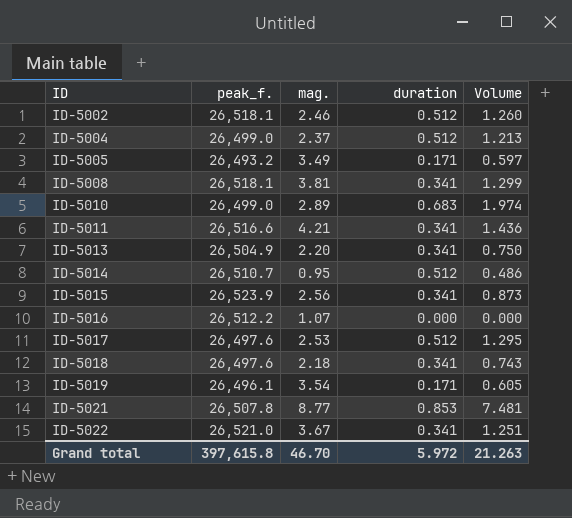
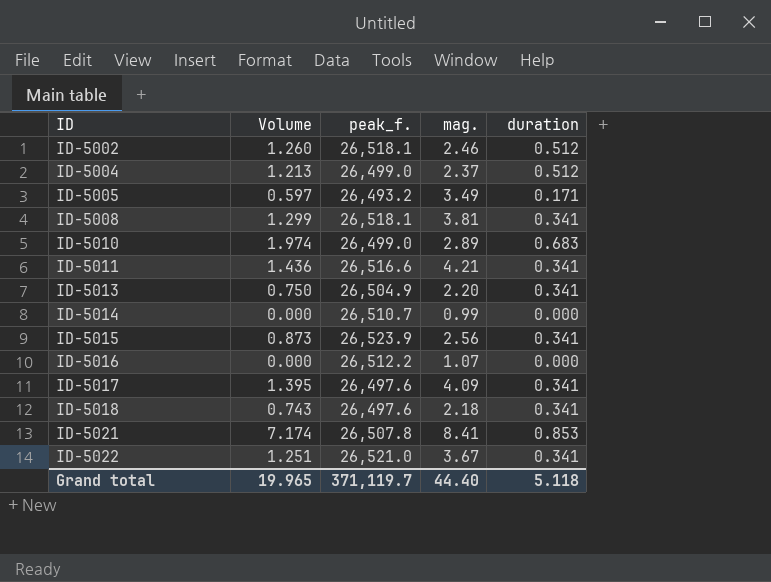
column Volume | position: 5 -> 2
row ID-5019: 26,496.1 | 3.54 | 0.171 | 0.605 -> none
ID-5014 | Volume: 0.486 -> 0.000
ID-5014 | mag.: 0.95 -> 0.99
ID-5014 | duration: 0.512 -> 0.000
ID-5017 | Volume: 1.295 -> 1.395
ID-5017 | mag.: 2.53 -> 4.09
ID-5017 | duration: 0.512 -> 0.341
ID-5021 | Volume: 7.481 -> 7.174
ID-5021 | mag.: 8.77 -> 8.41
Grand total | Volume: 21.263 -> 19.965
Grand total | peak_f.: 397,615.8 -> 371,119.7
Grand total | mag.: 46.70 -> 44.40
Grand total | duration: 5.972 -> 5.118

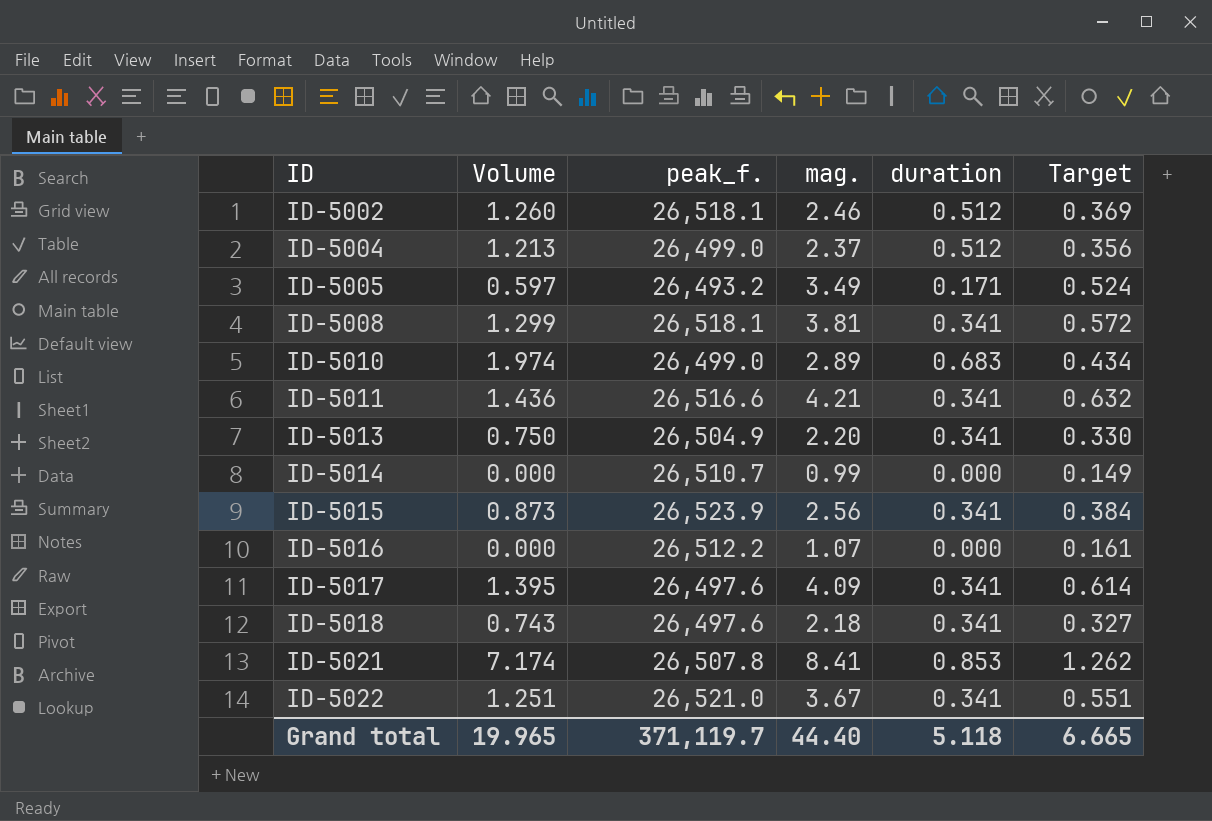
column Target | formula: none -> [mag.] * 0.15

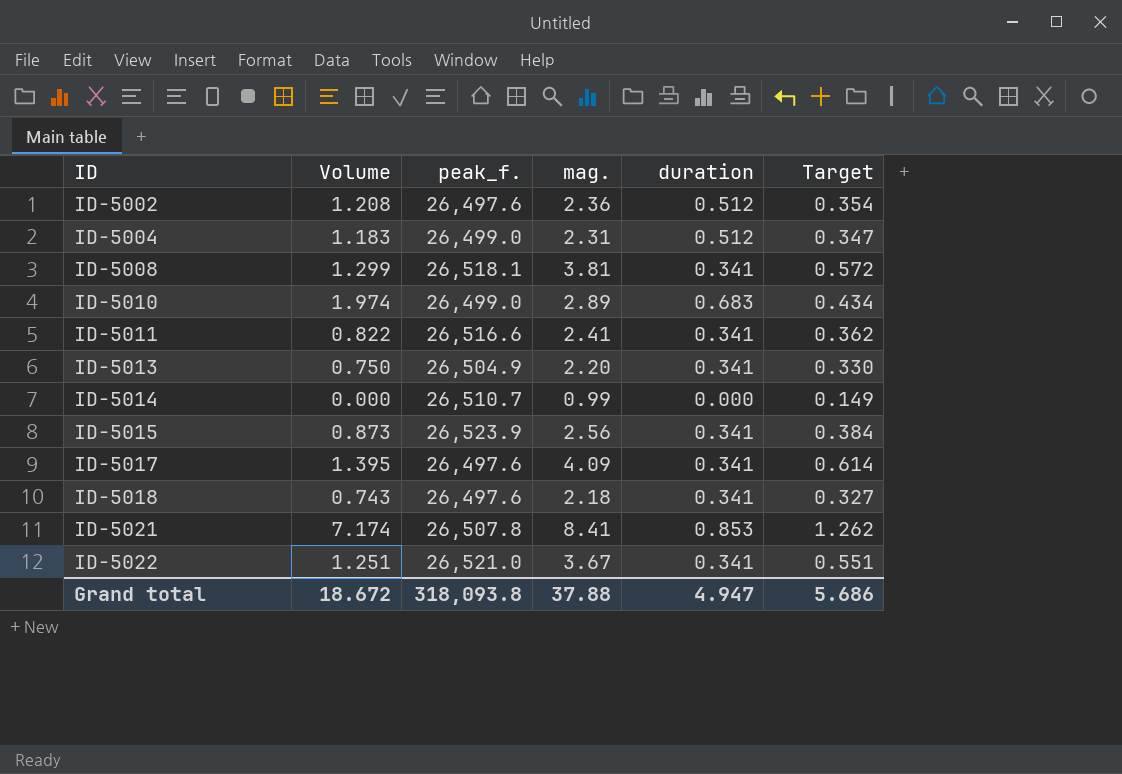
row ID-5005: 0.597 | 26,493.2 | 3.49 | 0.171 | 0.524 -> none
row ID-5016: 0.000 | 26,512.2 | 1.07 | 0.000 | 0.161 -> none
ID-5002 | Volume: 1.260 -> 1.208
ID-5002 | peak_f.: 26,518.1 -> 26,497.6
ID-5002 | mag.: 2.46 -> 2.36
ID-5002 | Target: 0.369 -> 0.354
ID-5004 | Volume: 1.213 -> 1.183
ID-5004 | mag.: 2.37 -> 2.31
ID-5004 | Target: 0.356 -> 0.347
ID-5011 | Volume: 1.436 -> 0.822
ID-5011 | mag.: 4.21 -> 2.41
ID-5011 | Target: 0.632 -> 0.362
Grand total | Volume: 19.965 -> 18.672
Grand total | peak_f.: 371,119.7 -> 318,093.8
Grand total | mag.: 44.40 -> 37.88
Grand total | duration: 5.118 -> 4.947
Grand total | Target: 6.665 -> 5.686

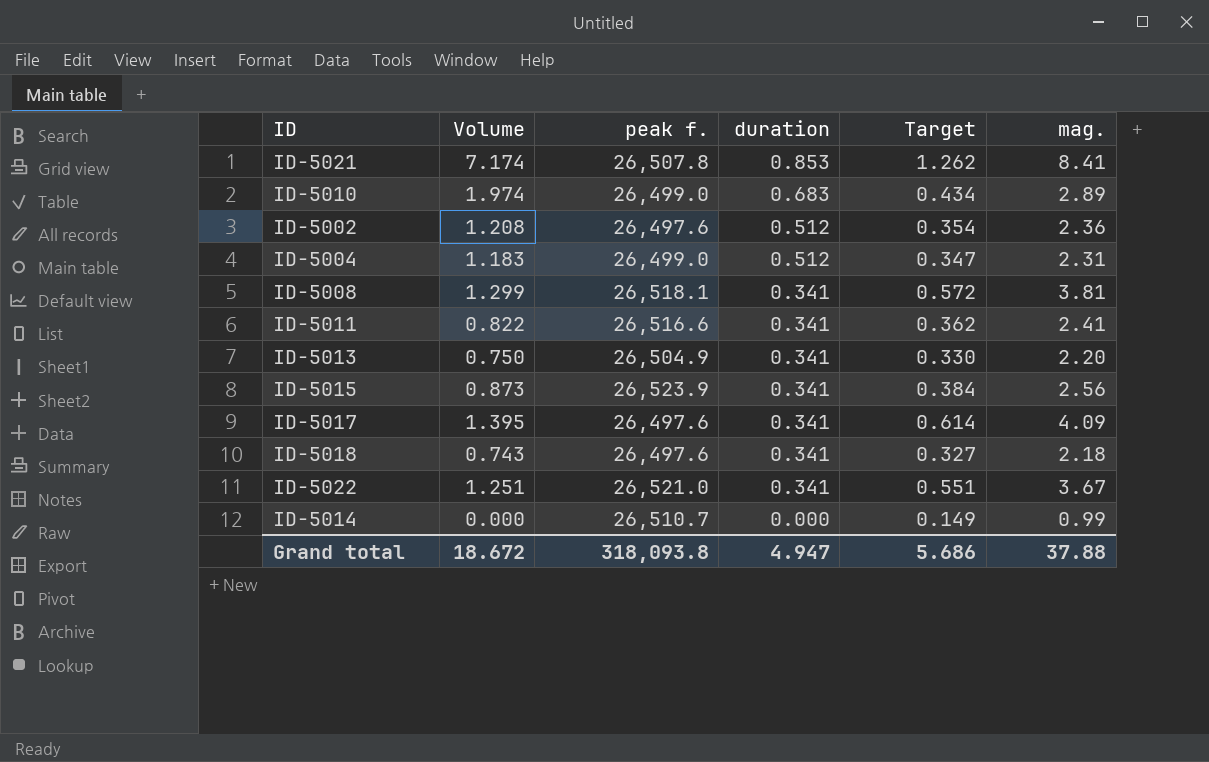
row order: ID ascending -> duration descending
column name: peak_f. -> peak f.
column mag. | position: 4 -> 6

